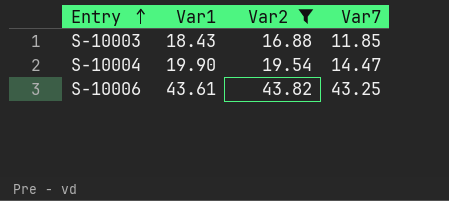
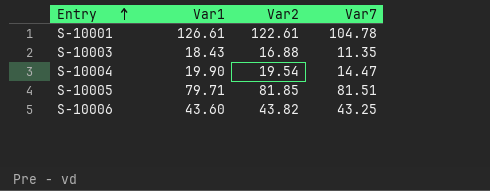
filter: Var2 <= 43.82 -> none
S-10003 | Var7: 11.85 -> 11.35
S-10006 | Var1: 43.61 -> 43.60

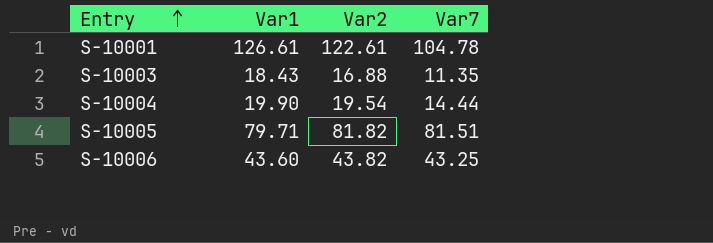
S-10004 | Var7: 14.47 -> 14.44
S-10005 | Var2: 81.85 -> 81.82

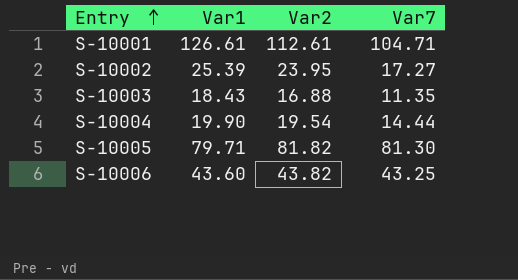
S-10001 | Var2: 122.61 -> 112.61
S-10001 | Var7: 104.78 -> 104.71
row S-10002: none -> 25.39 | 23.95 | 17.27
S-10005 | Var7: 81.51 -> 81.30

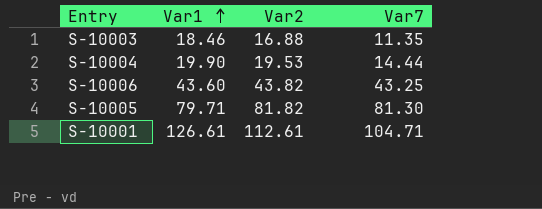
row order: Entry ascending -> Var1 ascending
row S-10002: 25.39 | 23.95 | 17.27 -> none
S-10003 | Var1: 18.43 -> 18.46
S-10004 | Var2: 19.54 -> 19.53

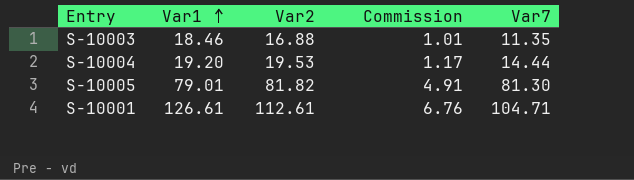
column Commission | formula: none -> [Var2] * 0.06
row S-10006: 43.60 | 43.82 | 43.25 -> none
S-10004 | Var1: 19.90 -> 19.20
S-10005 | Var1: 79.71 -> 79.01

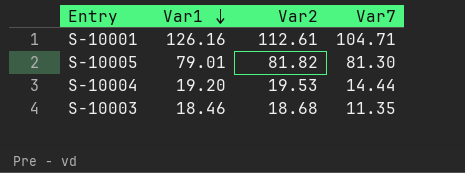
row order: Var1 ascending -> Var1 descending
column Commission | formula: [Var2] * 0.06 -> none
S-10001 | Var1: 126.61 -> 126.16
S-10003 | Var2: 16.88 -> 18.68

